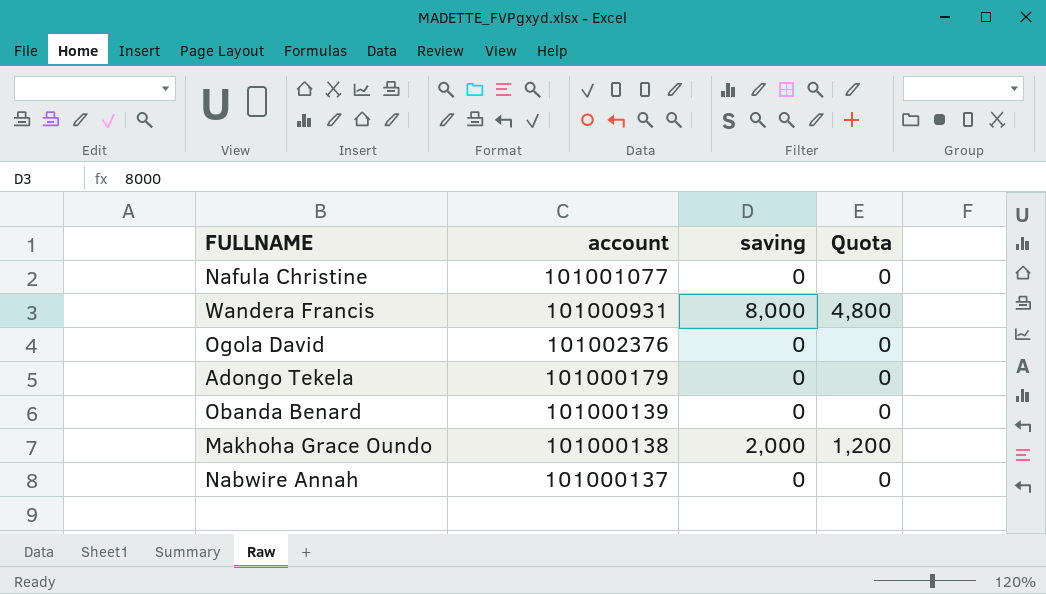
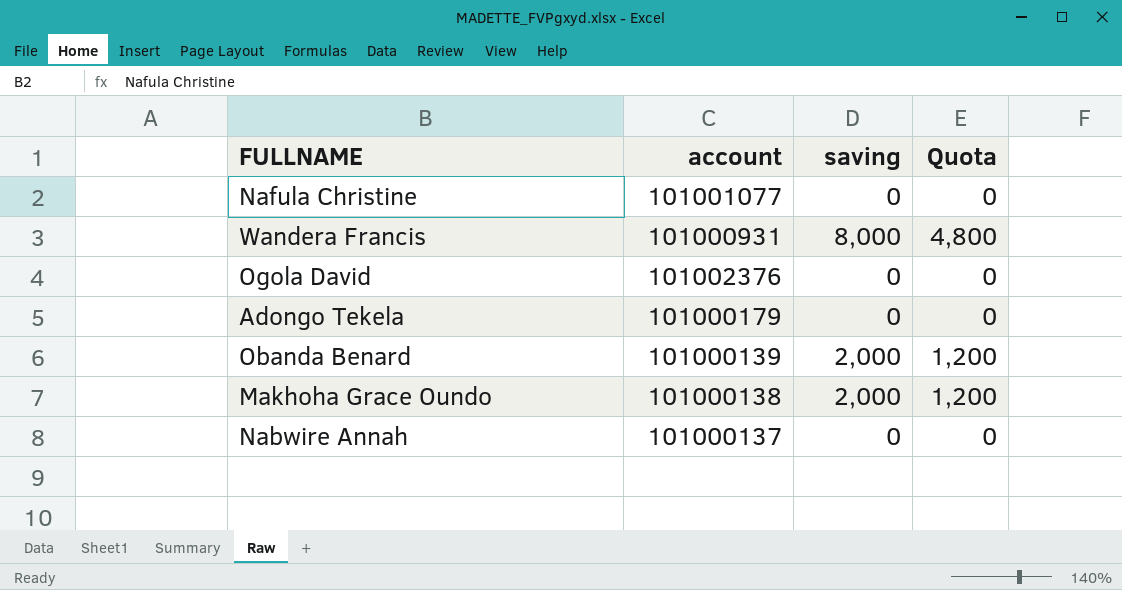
Obanda Benard | saving: 0 -> 2,000
Obanda Benard | Quota: 0 -> 1,200

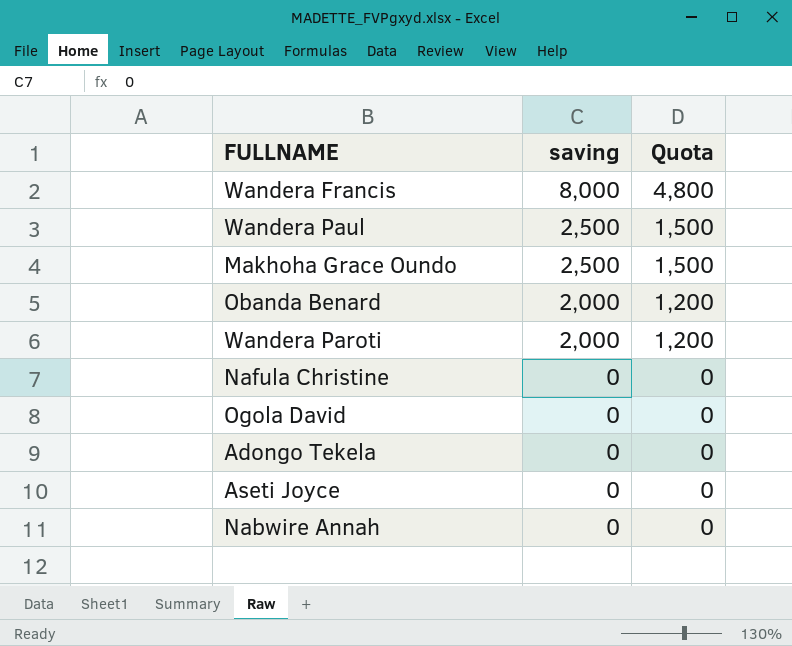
row order: none -> saving descending
column account | position: 2 -> none
row Wandera Paul: none -> 2,500 | 1,500
Makhoha Grace Oundo | saving: 2,000 -> 2,500
Makhoha Grace Oundo | Quota: 1,200 -> 1,500
row Wandera Paroti: none -> 2,000 | 1,200
row Aseti Joyce: none -> 0 | 0

